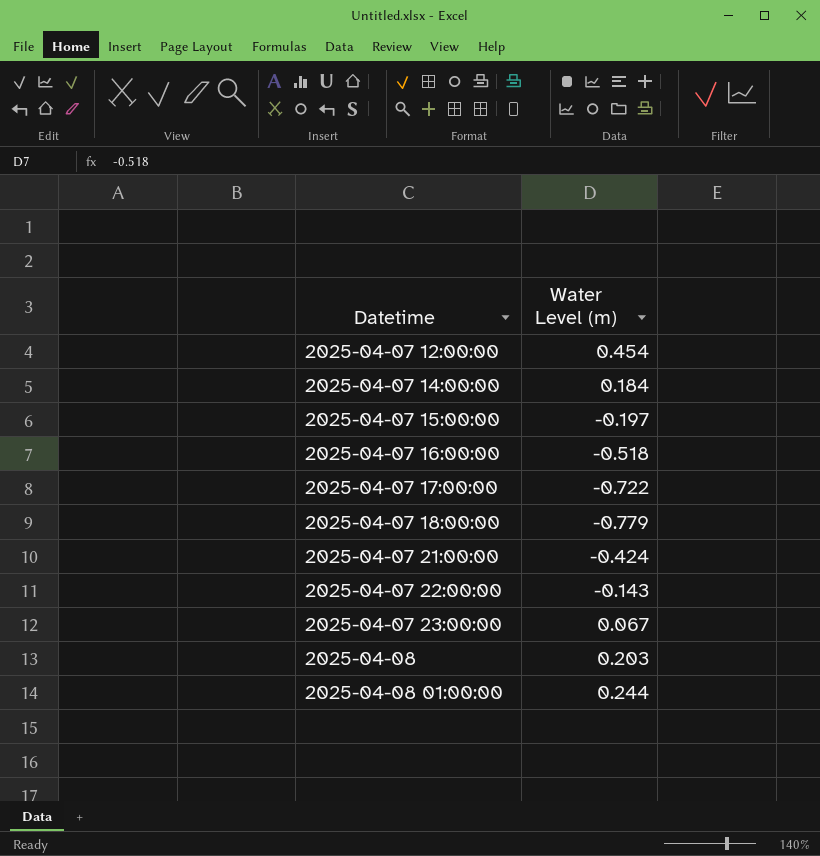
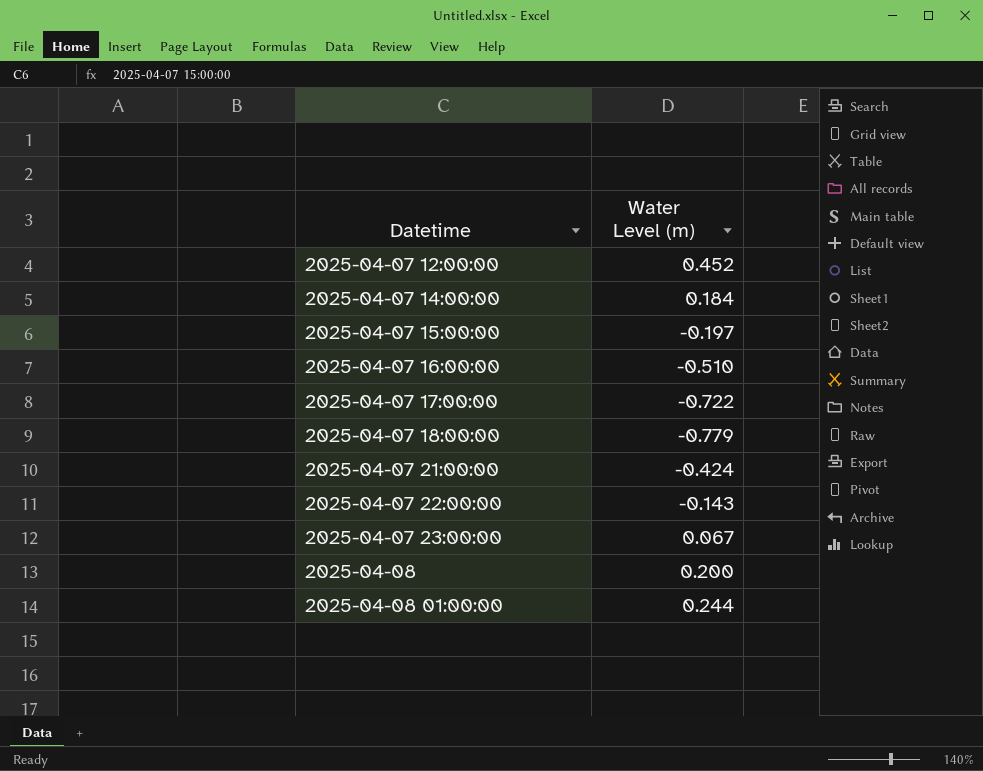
2025-04-07 12:00:00 | Water Level (m): 0.454 -> 0.452
2025-04-07 16:00:00 | Water Level (m): -0.518 -> -0.510
2025-04-08 | Water Level (m): 0.203 -> 0.200

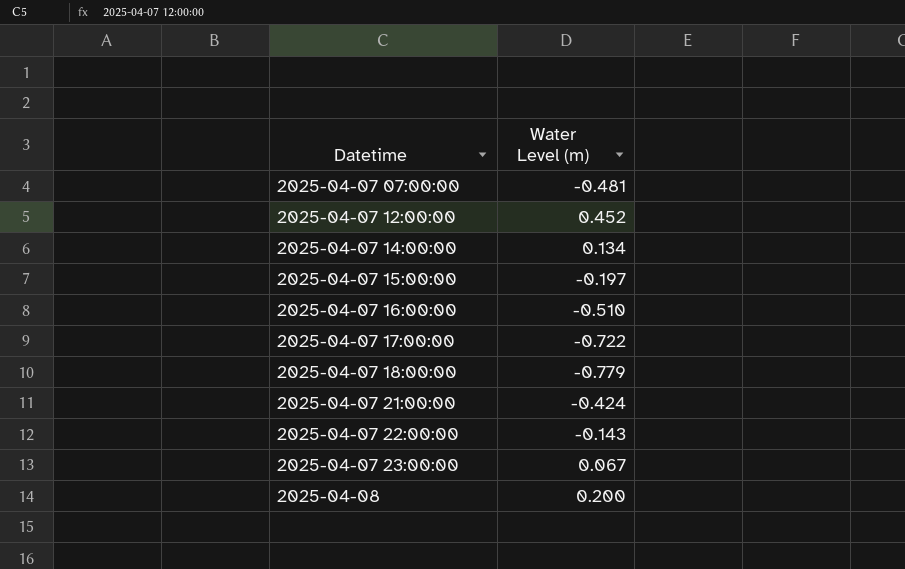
row 2025-04-08 01:00:00: 0.244 -> none
row 2025-04-07 07:00:00: none -> -0.481
2025-04-07 14:00:00 | Water Level (m): 0.184 -> 0.134

